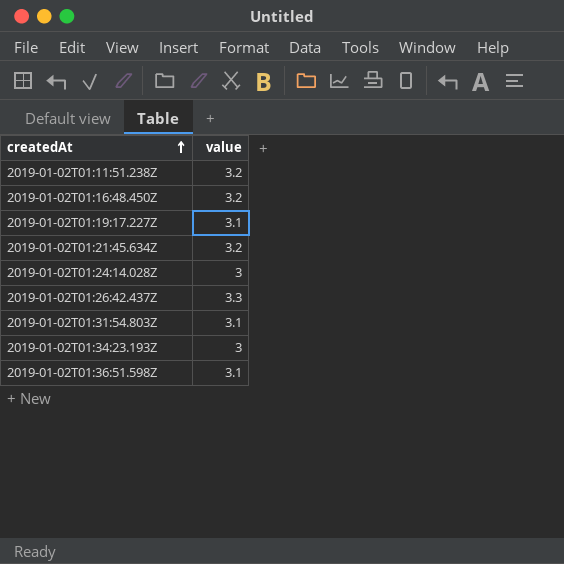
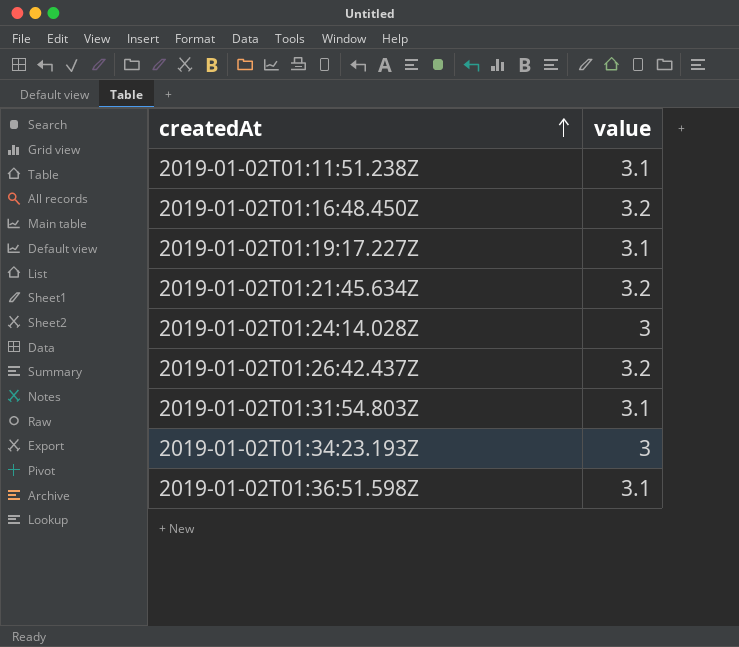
2019-01-02T01:11:51.238Z | value: 3.2 -> 3.1
2019-01-02T01:26:42.437Z | value: 3.3 -> 3.2

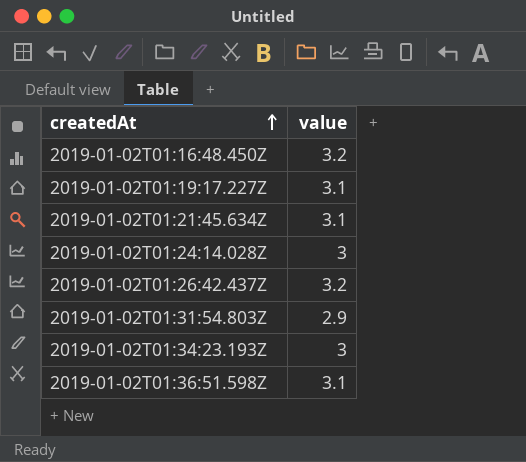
row 2019-01-02T01:11:51.238Z: 3.1 -> none
2019-01-02T01:21:45.634Z | value: 3.2 -> 3.1
2019-01-02T01:31:54.803Z | value: 3.1 -> 2.9

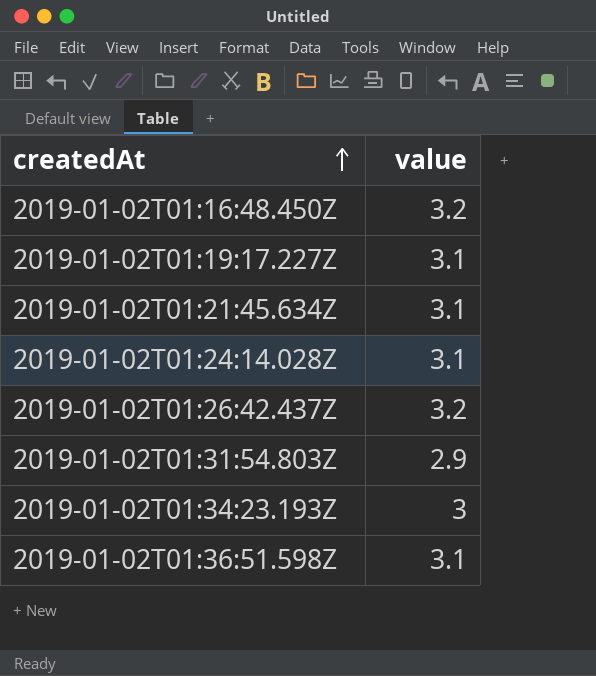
2019-01-02T01:24:14.028Z | value: 3 -> 3.1

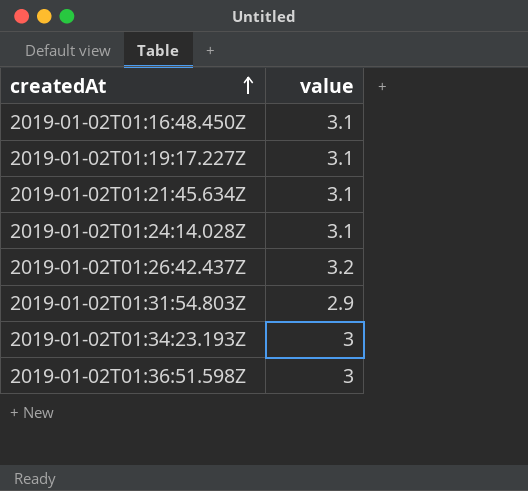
2019-01-02T01:16:48.450Z | value: 3.2 -> 3.1
2019-01-02T01:36:51.598Z | value: 3.1 -> 3

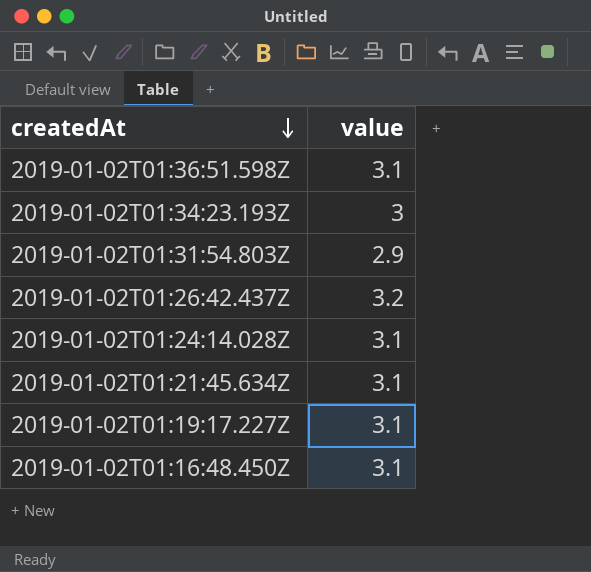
row order: createdAt ascending -> createdAt descending
2019-01-02T01:36:51.598Z | value: 3 -> 3.1

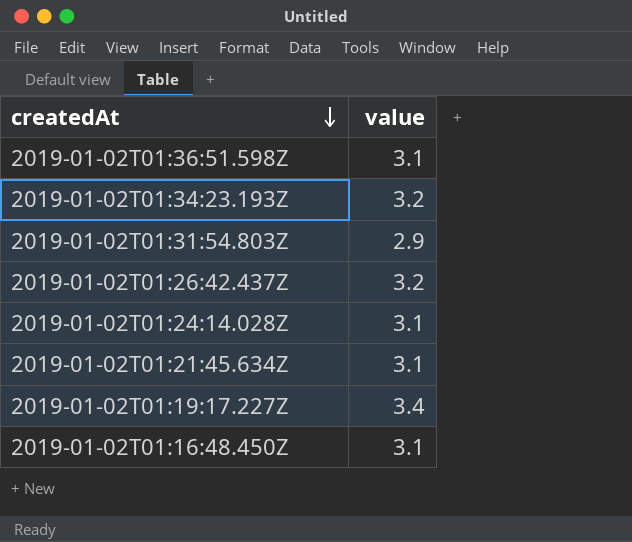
2019-01-02T01:34:23.193Z | value: 3 -> 3.2
2019-01-02T01:19:17.227Z | value: 3.1 -> 3.4

